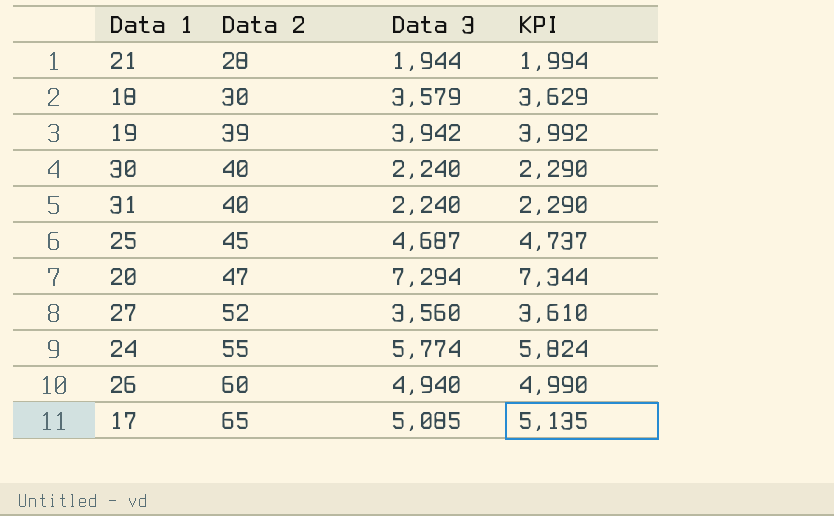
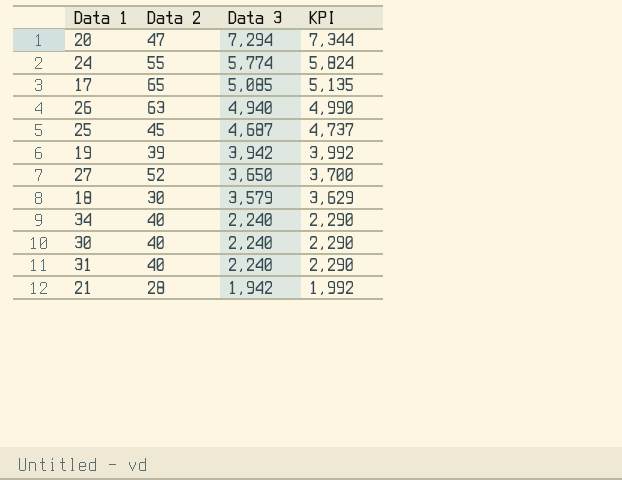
row order: Data 2 ascending -> Data 3 descending
26 | Data 2: 60 -> 63
27 | Data 3: 3,560 -> 3,650
27 | KPI: 3,610 -> 3,700
row 34: none -> 40 | 2,240 | 2,290
21 | Data 3: 1,944 -> 1,942
21 | KPI: 1,994 -> 1,992

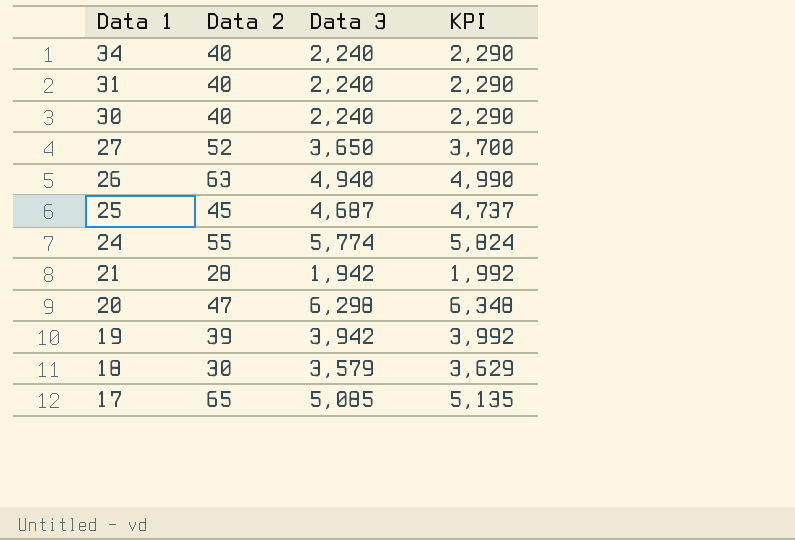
row order: Data 3 descending -> Data 1 descending
20 | Data 3: 7,294 -> 6,298
20 | KPI: 7,344 -> 6,348

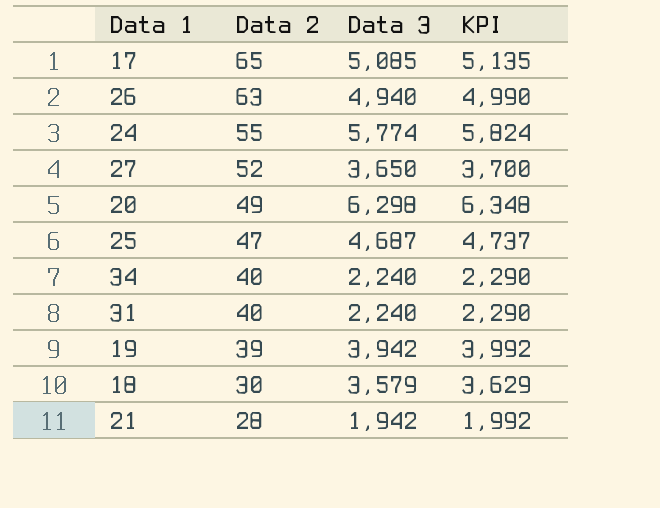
row order: Data 1 descending -> Data 2 descending
row 30: 40 | 2,240 | 2,290 -> none
20 | Data 2: 47 -> 49
25 | Data 2: 45 -> 47

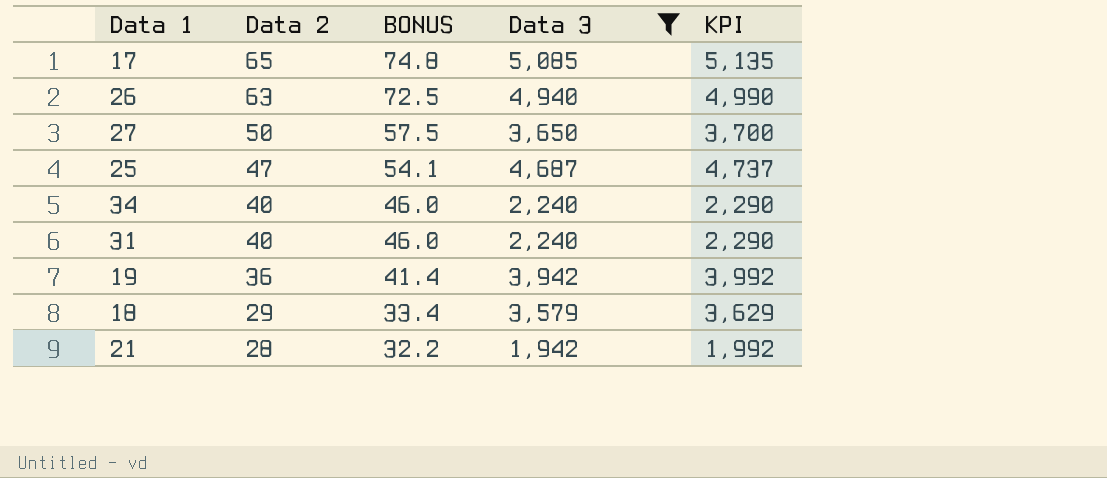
filter: none -> Data 3 <= 5,085
column BONUS | formula: none -> [Data 2] * 1.15
27 | Data 2: 52 -> 50
19 | Data 2: 39 -> 36
18 | Data 2: 30 -> 29

